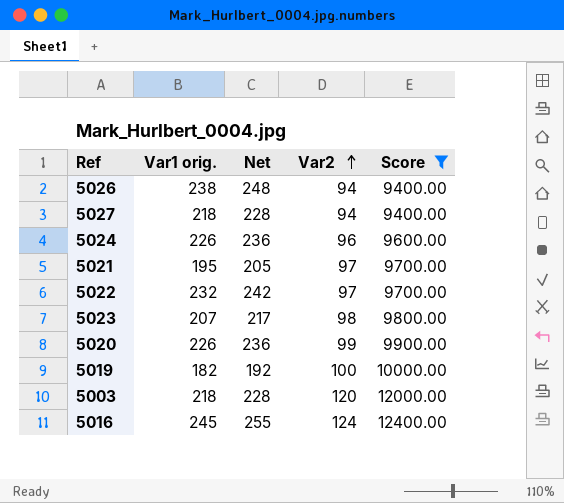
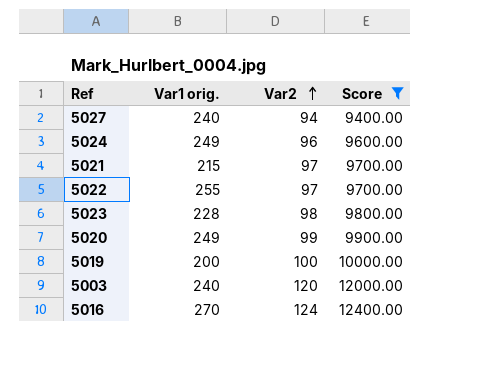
column Net | formula: [Var1 orig.] + 10 -> none
row 5026: 238 | 248 | 94 | 9400.00 -> none
5027 | Var1 orig.: 218 -> 240
5024 | Var1 orig.: 226 -> 249
5021 | Var1 orig.: 195 -> 215
5022 | Var1 orig.: 232 -> 255
5023 | Var1 orig.: 207 -> 228
5020 | Var1 orig.: 226 -> 249
5019 | Var1 orig.: 182 -> 200
5003 | Var1 orig.: 218 -> 240
5016 | Var1 orig.: 245 -> 270

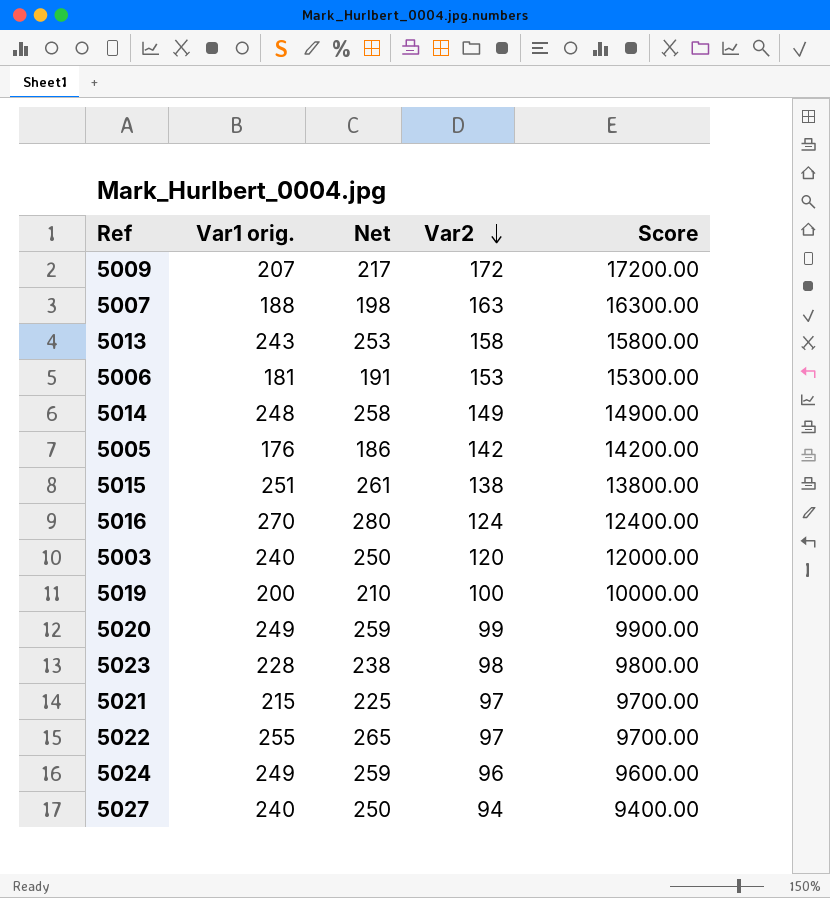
filter: Score <= 12400.00 -> none
row order: Var2 ascending -> Var2 descending
column Net | formula: none -> [Var1 orig.] + 10

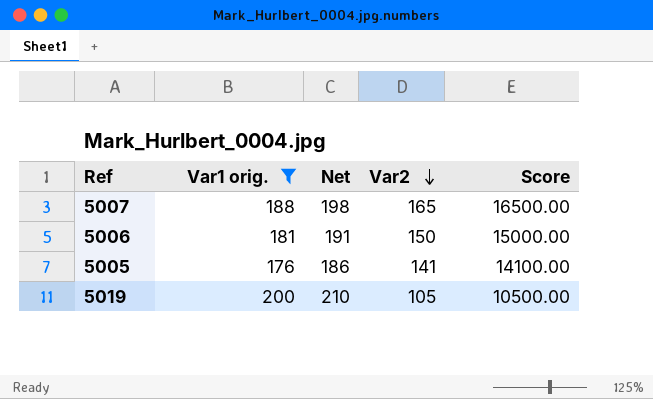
filter: none -> Var1 orig. <= 200
5007 | Var2: 163 -> 165
5007 | Score: 16300.00 -> 16500.00
5006 | Var2: 153 -> 150
5006 | Score: 15300.00 -> 15000.00
5005 | Var2: 142 -> 141
5005 | Score: 14200.00 -> 14100.00
5019 | Var2: 100 -> 105
5019 | Score: 10000.00 -> 10500.00

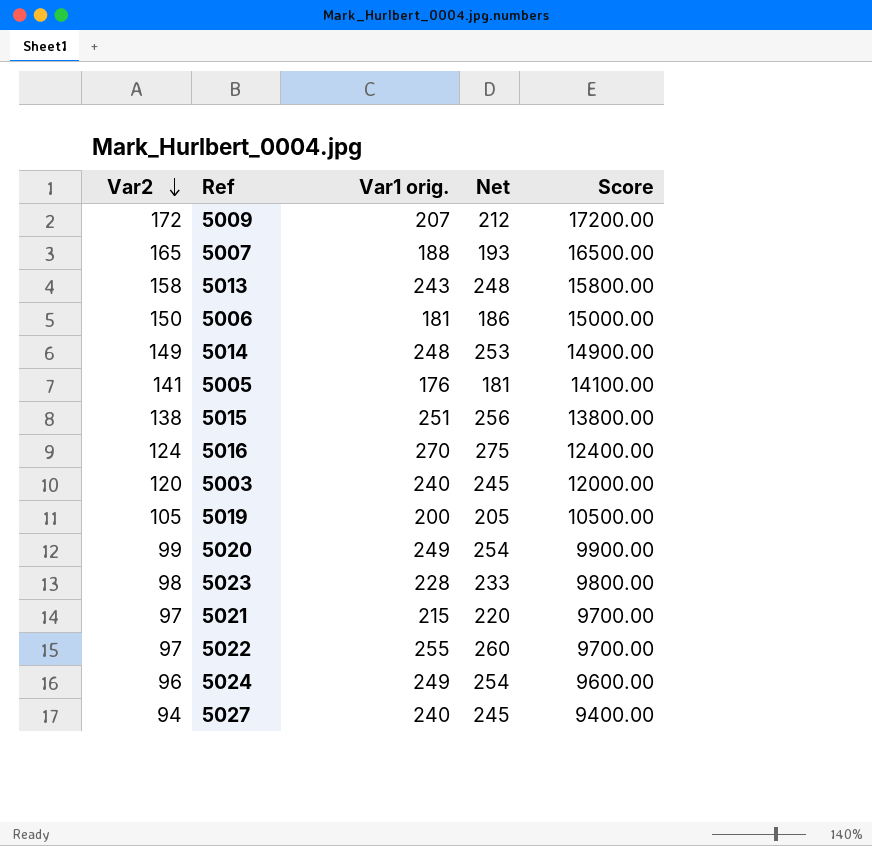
filter: Var1 orig. <= 200 -> none
column Var2 | position: 4 -> 1
column Net | formula: [Var1 orig.] + 10 -> [Var1 orig.] + 5

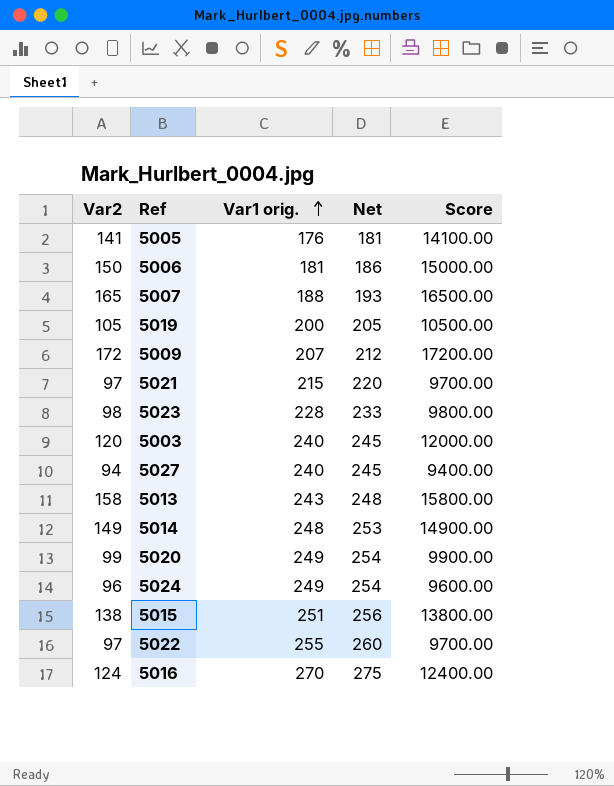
row order: Var2 descending -> Var1 orig. ascending

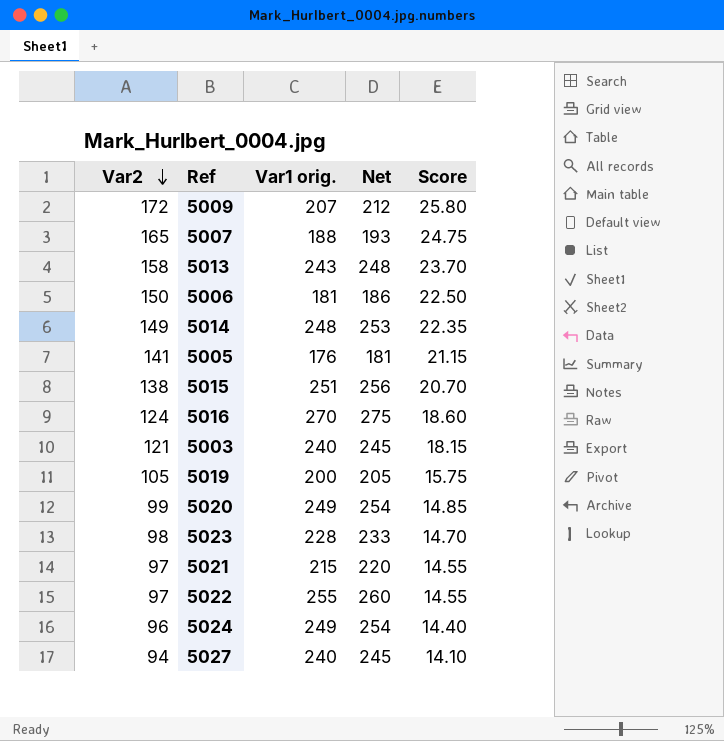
row order: Var1 orig. ascending -> Var2 descending
column Score | formula: [Var2] * 100 -> [Var2] * 0.15
5003 | Var2: 120 -> 121

